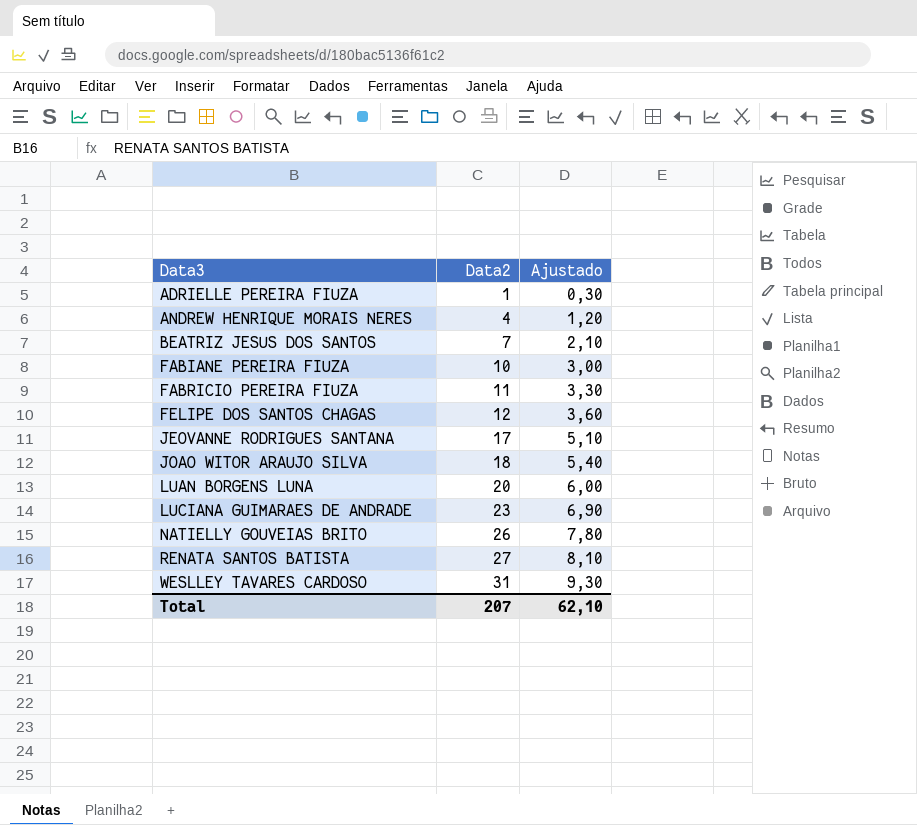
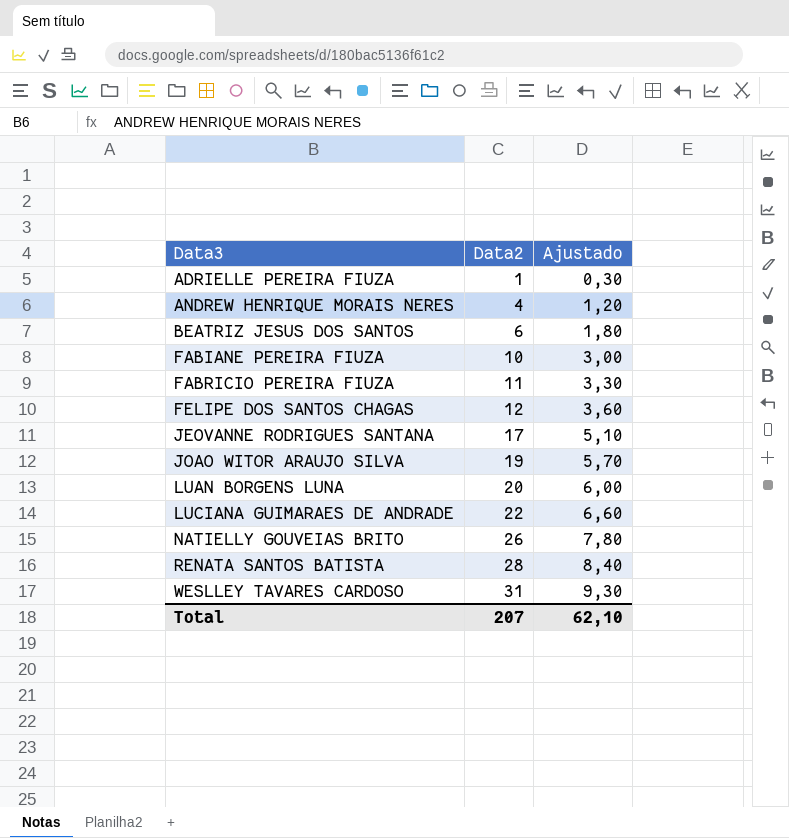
BEATRIZ JESUS DOS SANTOS | Data2: 7 -> 6
BEATRIZ JESUS DOS SANTOS | Ajustado: 2,10 -> 1,80
JOAO WITOR ARAUJO SILVA | Data2: 18 -> 19
JOAO WITOR ARAUJO SILVA | Ajustado: 5,40 -> 5,70
LUCIANA GUIMARAES DE ANDRADE | Data2: 23 -> 22
LUCIANA GUIMARAES DE ANDRADE | Ajustado: 6,90 -> 6,60
RENATA SANTOS BATISTA | Data2: 27 -> 28
RENATA SANTOS BATISTA | Ajustado: 8,10 -> 8,40

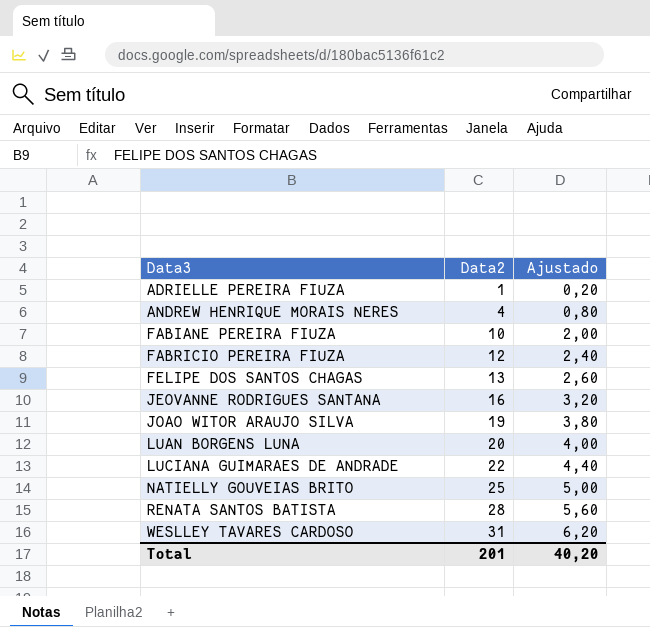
column Ajustado | formula: [Data2] * 0,3 -> [Data2] * 0,2
row BEATRIZ JESUS DOS SANTOS: 6 | 1,80 -> none
FABRICIO PEREIRA FIUZA | Data2: 11 -> 12
FELIPE DOS SANTOS CHAGAS | Data2: 12 -> 13
JEOVANNE RODRIGUES SANTANA | Data2: 17 -> 16
NATIELLY GOUVEIAS BRITO | Data2: 26 -> 25
Total | Data2: 207 -> 201
Total | Ajustado: 62,10 -> 40,20

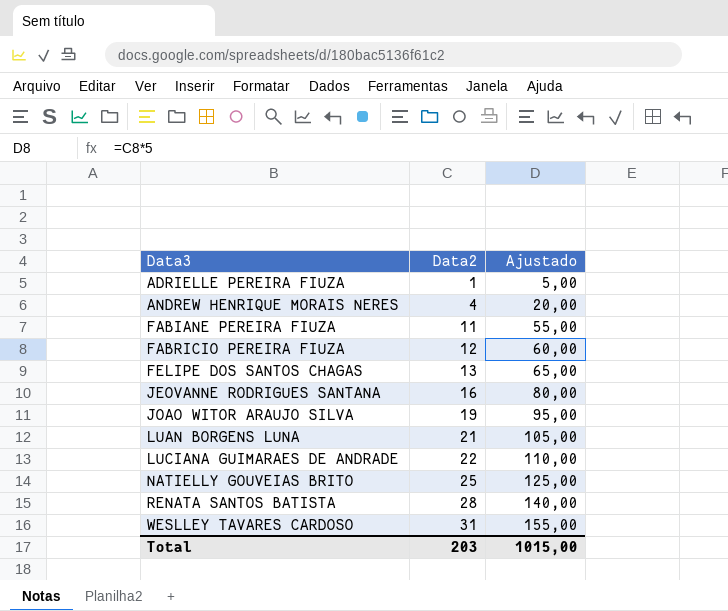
column Ajustado | formula: [Data2] * 0,2 -> [Data2] * 5
FABIANE PEREIRA FIUZA | Data2: 10 -> 11
LUAN BORGENS LUNA | Data2: 20 -> 21
Total | Data2: 201 -> 203
Total | Ajustado: 40,20 -> 1015,00

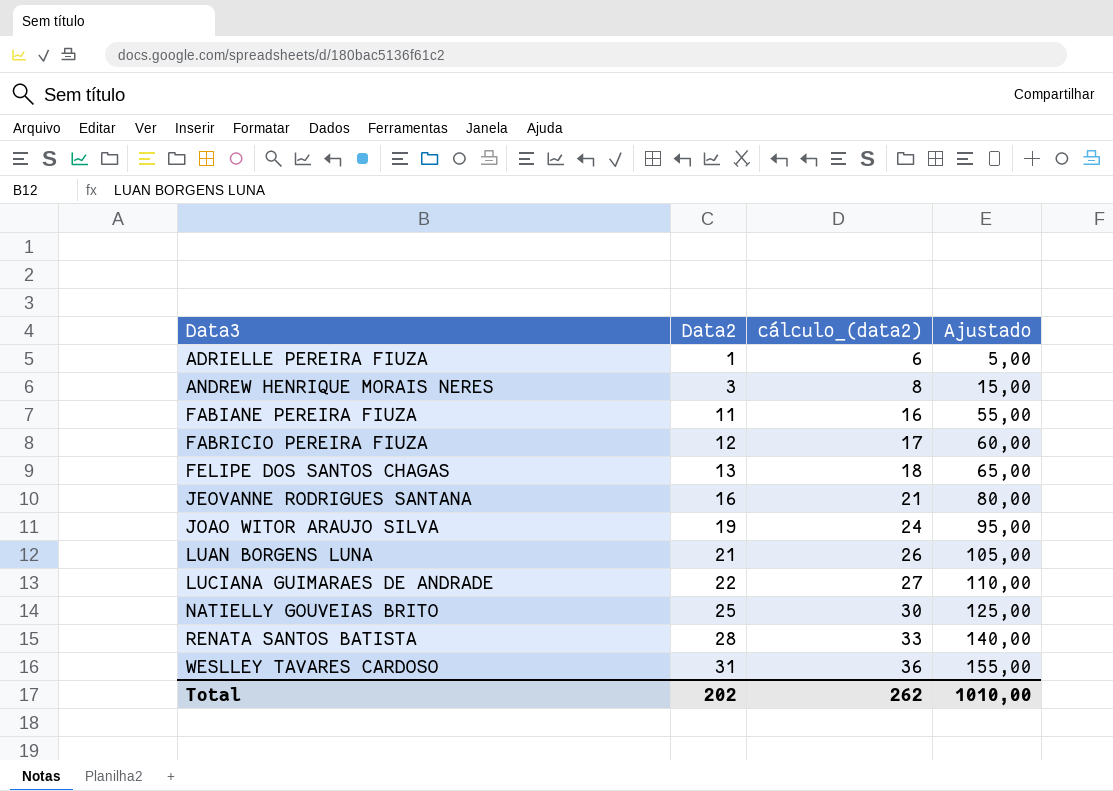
column cálculo_(data2) | formula: none -> [Data2] + 5
ANDREW HENRIQUE MORAIS NERES | Data2: 4 -> 3
ANDREW HENRIQUE MORAIS NERES | Ajustado: 20,00 -> 15,00
Total | Data2: 203 -> 202
Total | Ajustado: 1015,00 -> 1010,00

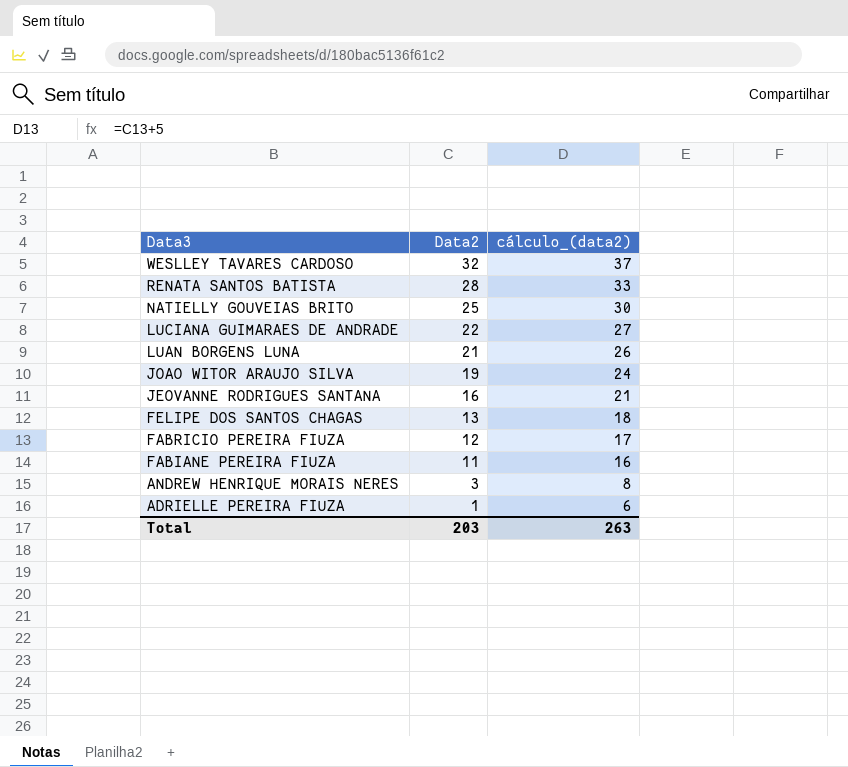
row order: Data3 ascending -> Data3 descending
column Ajustado | formula: [Data2] * 5 -> none
WESLLEY TAVARES CARDOSO | Data2: 31 -> 32
WESLLEY TAVARES CARDOSO | cálculo_(data2): 36 -> 37
Total | Data2: 202 -> 203
Total | cálculo_(data2): 262 -> 263

